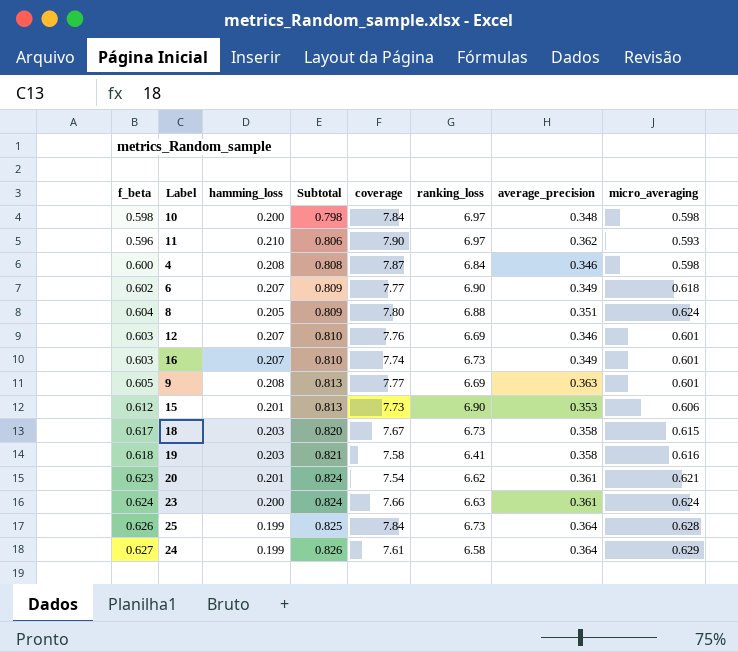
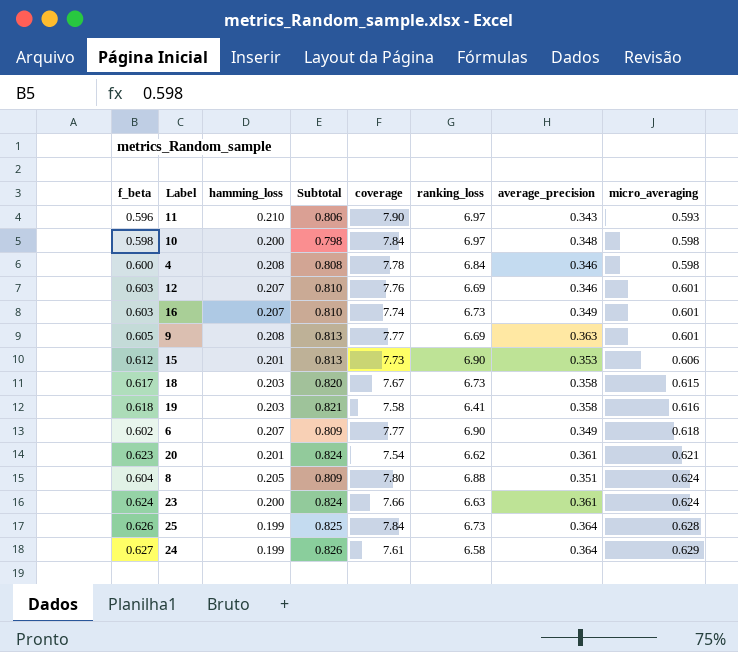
row order: Subtotal ascending -> micro_averaging ascending
11 | average_precision: 0.362 -> 0.343
4 | coverage: 7.87 -> 7.78

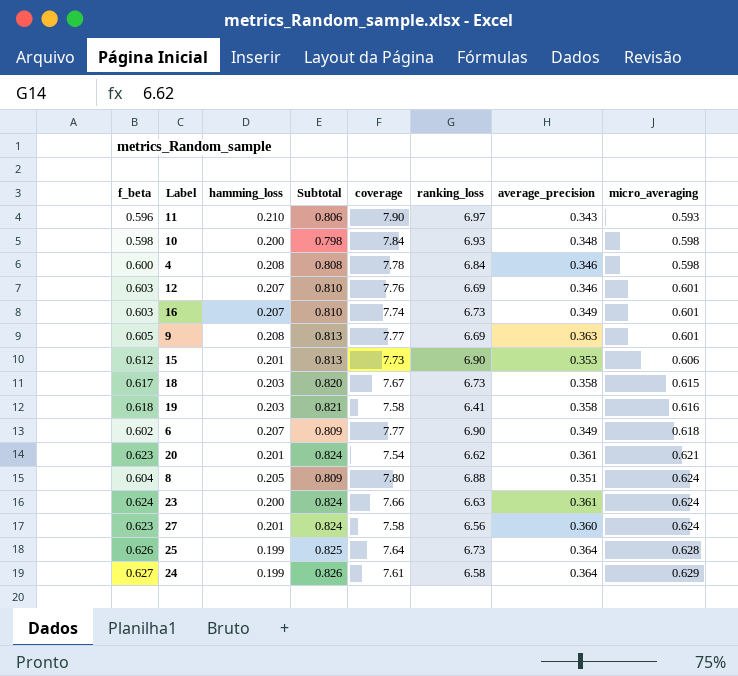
10 | ranking_loss: 6.97 -> 6.93
row 27: none -> 0.623 | 0.201 | 0.824 | 7.58 | 6.56 | 0.360 | 0.624
25 | coverage: 7.84 -> 7.64

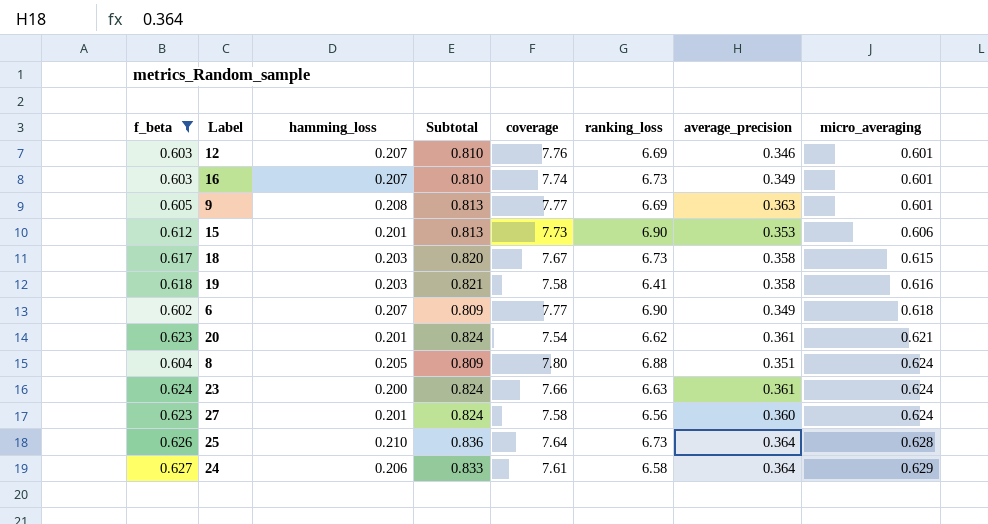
filter: none -> f_beta >= 0.602
25 | hamming_loss: 0.199 -> 0.210
25 | Subtotal: 0.825 -> 0.836
24 | hamming_loss: 0.199 -> 0.206
24 | Subtotal: 0.826 -> 0.833

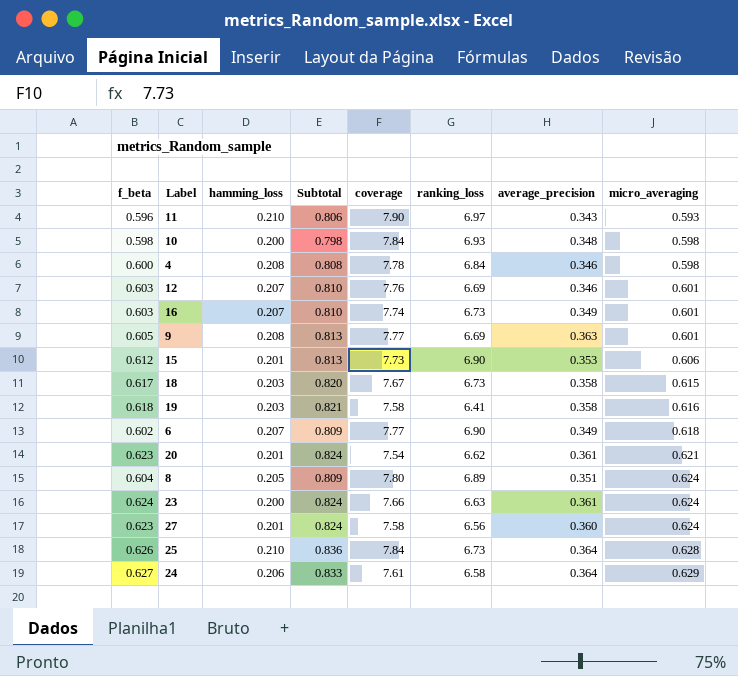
filter: f_beta >= 0.602 -> none
8 | ranking_loss: 6.88 -> 6.89
25 | coverage: 7.64 -> 7.84

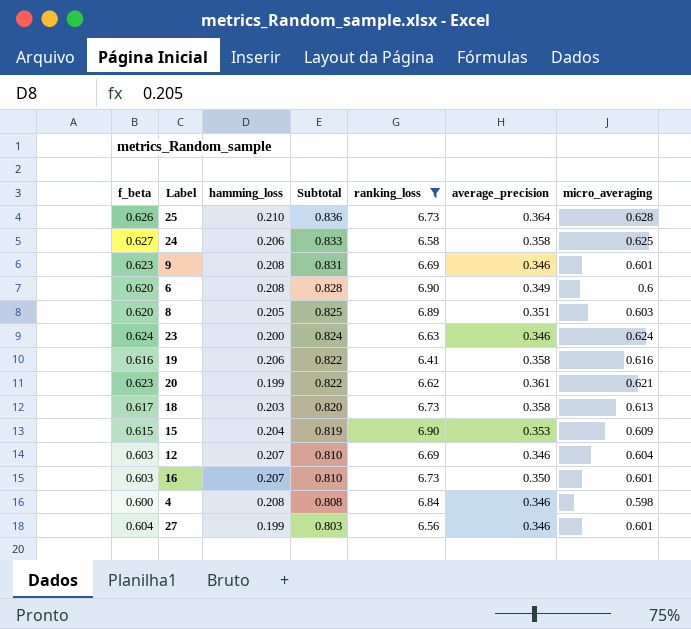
filter: none -> ranking_loss <= 6.90
row order: micro_averaging ascending -> Subtotal descending
column coverage | position: 5 -> none
24 | average_precision: 0.364 -> 0.358
24 | micro_averaging: 0.629 -> 0.625
9 | f_beta: 0.605 -> 0.623
9 | Subtotal: 0.813 -> 0.831
9 | average_precision: 0.363 -> 0.346
6 | f_beta: 0.602 -> 0.620
6 | hamming_loss: 0.207 -> 0.208
6 | Subtotal: 0.809 -> 0.828
6 | micro_averaging: 0.618 -> 0.6
8 | f_beta: 0.604 -> 0.620
8 | Subtotal: 0.809 -> 0.825
8 | micro_averaging: 0.624 -> 0.603
23 | average_precision: 0.361 -> 0.346
19 | f_beta: 0.618 -> 0.616
19 | hamming_loss: 0.203 -> 0.206
19 | Subtotal: 0.821 -> 0.822
20 | hamming_loss: 0.201 -> 0.199
20 | Subtotal: 0.824 -> 0.822
18 | micro_averaging: 0.615 -> 0.613
15 | f_beta: 0.612 -> 0.615
15 | hamming_loss: 0.201 -> 0.204
15 | Subtotal: 0.813 -> 0.819
15 | micro_averaging: 0.606 -> 0.609
12 | micro_averaging: 0.601 -> 0.604
16 | average_precision: 0.349 -> 0.350
27 | f_beta: 0.623 -> 0.604
27 | hamming_loss: 0.201 -> 0.199
27 | Subtotal: 0.824 -> 0.803
27 | average_precision: 0.360 -> 0.346
27 | micro_averaging: 0.624 -> 0.601

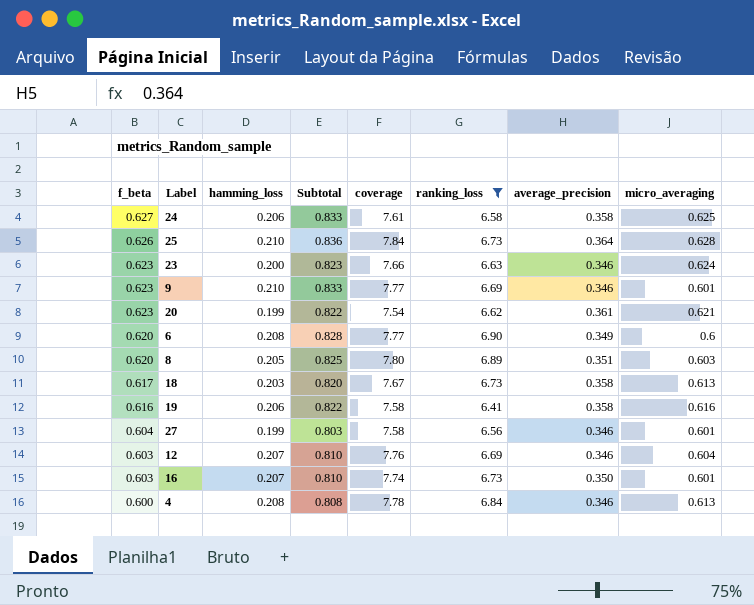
row order: Subtotal descending -> f_beta descending
column coverage | position: none -> 5
row 15: 0.615 | 0.204 | 0.819 | 6.90 | 0.353 | 0.609 -> none
23 | f_beta: 0.624 -> 0.623
23 | Subtotal: 0.824 -> 0.823
9 | hamming_loss: 0.208 -> 0.210
9 | Subtotal: 0.831 -> 0.833
4 | micro_averaging: 0.598 -> 0.613

